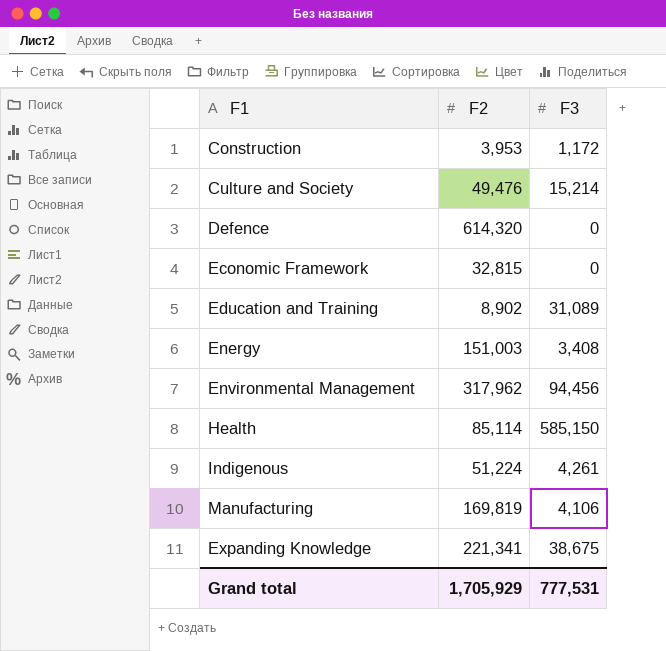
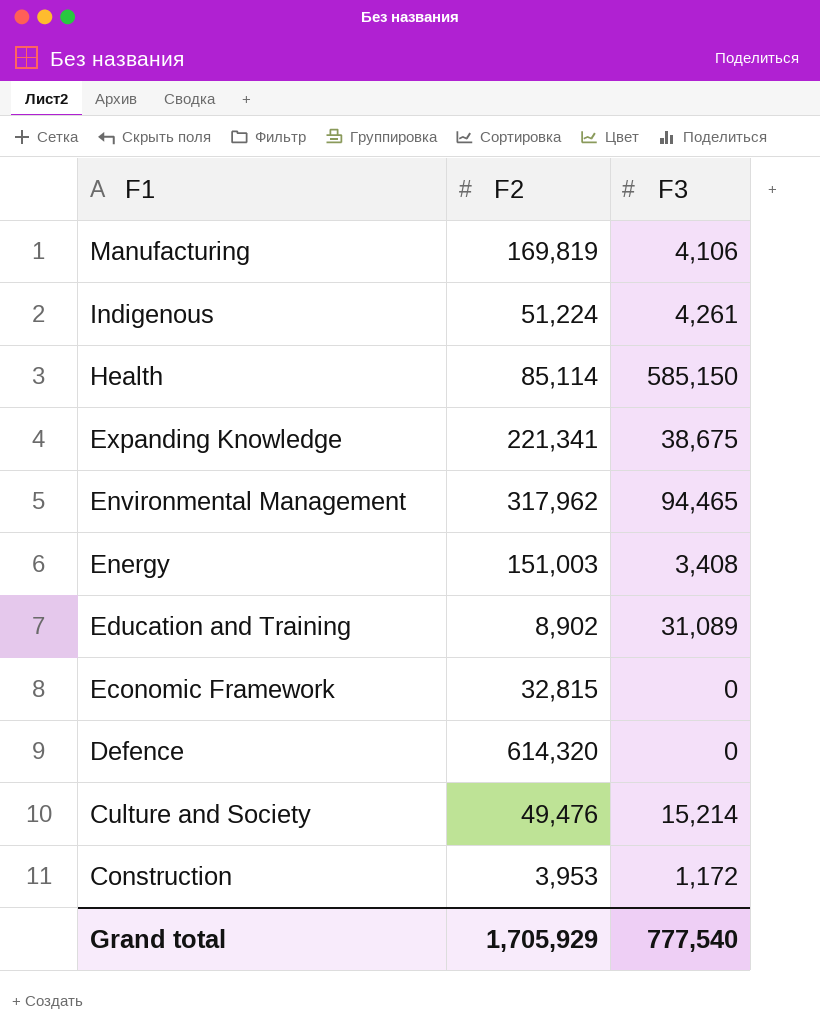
row order: none -> F1 descending
Environmental Management | F3: 94,456 -> 94,465
Grand total | F3: 777,531 -> 777,540

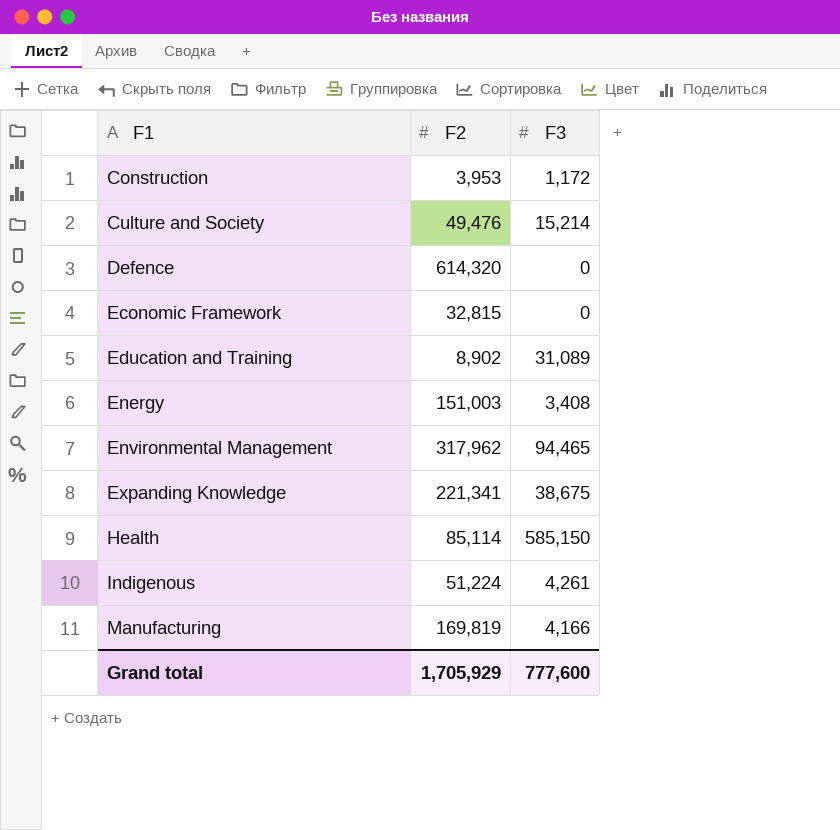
row order: F1 descending -> F1 ascending
Manufacturing | F3: 4,106 -> 4,166
Grand total | F3: 777,540 -> 777,600

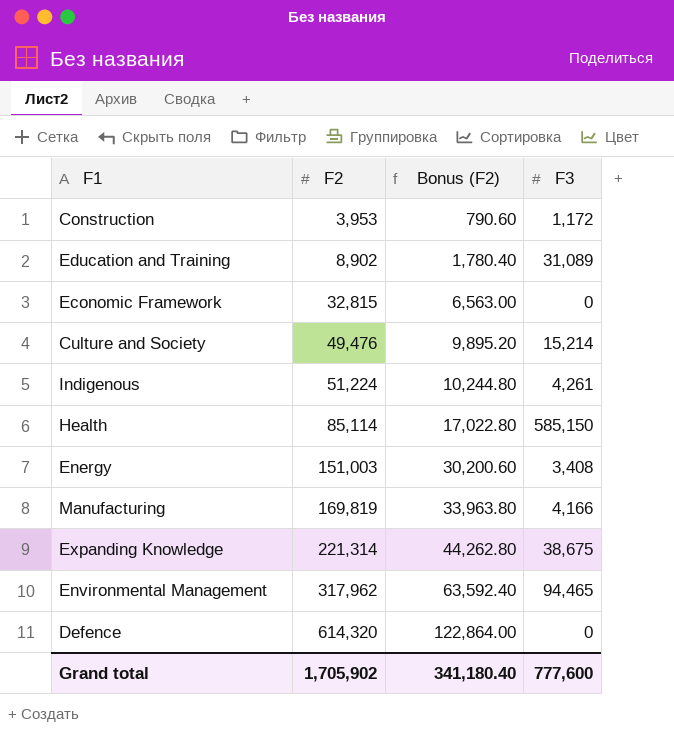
row order: F1 ascending -> F2 ascending
column Bonus (F2) | formula: none -> [F2] * 0.2
Expanding Knowledge | F2: 221,341 -> 221,314
Grand total | F2: 1,705,929 -> 1,705,902

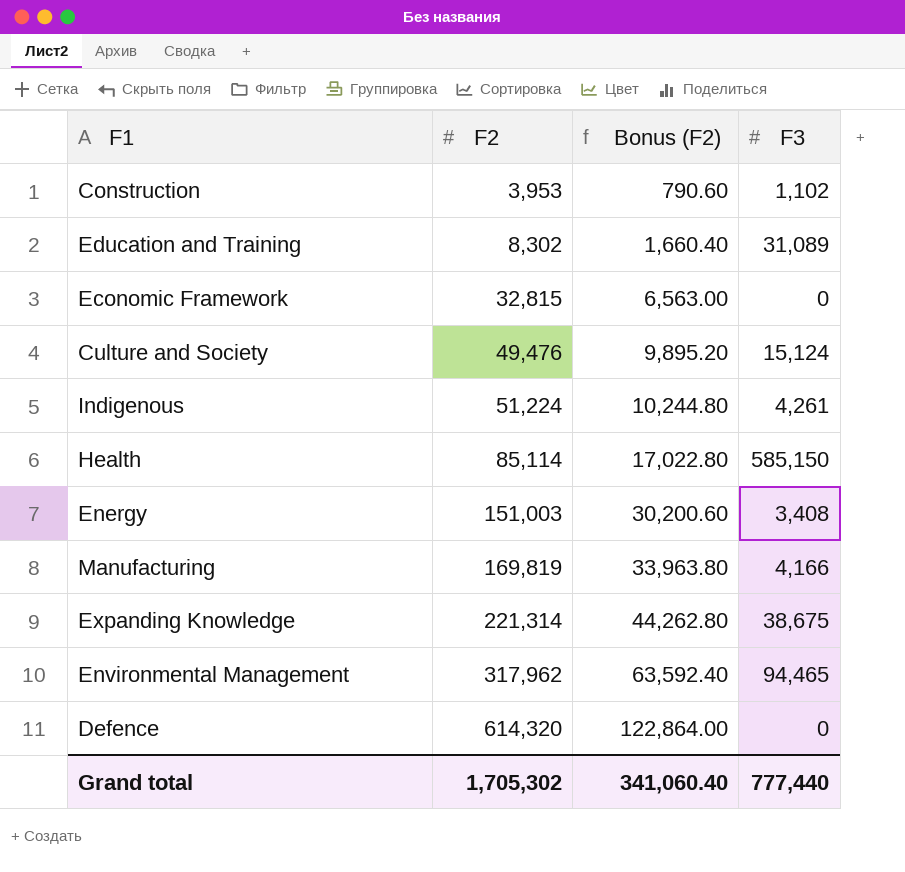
Construction | F3: 1,172 -> 1,102
Education and Training | F2: 8,902 -> 8,302
Education and Training | Bonus (F2): 1,780.40 -> 1,660.40
Culture and Society | F3: 15,214 -> 15,124
Grand total | F2: 1,705,902 -> 1,705,302
Grand total | Bonus (F2): 341,180.40 -> 341,060.40
Grand total | F3: 777,600 -> 777,440

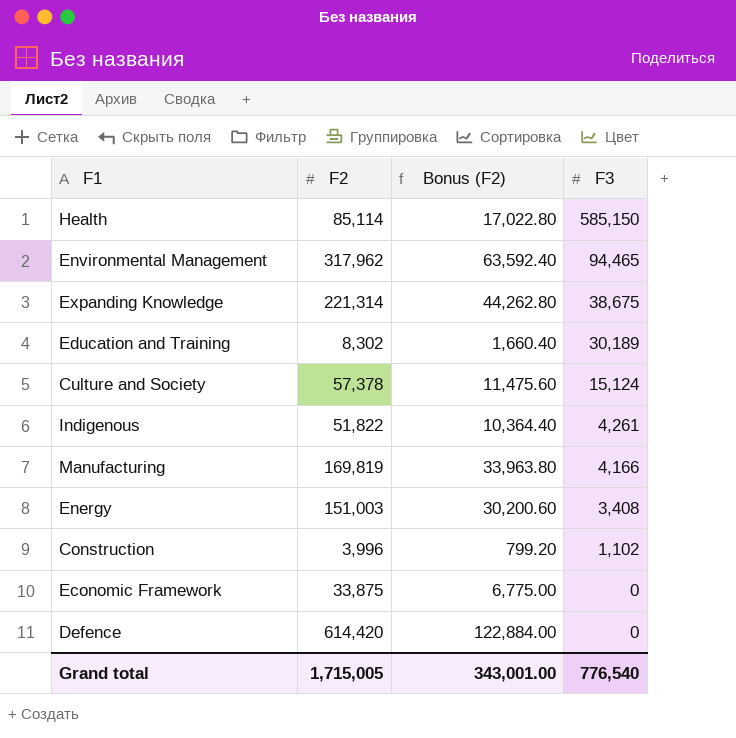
row order: F2 ascending -> F3 descending
Education and Training | F3: 31,089 -> 30,189
Culture and Society | F2: 49,476 -> 57,378
Culture and Society | Bonus (F2): 9,895.20 -> 11,475.60
Indigenous | F2: 51,224 -> 51,822
Indigenous | Bonus (F2): 10,244.80 -> 10,364.40
Construction | F2: 3,953 -> 3,996
Construction | Bonus (F2): 790.60 -> 799.20
Economic Framework | F2: 32,815 -> 33,875
Economic Framework | Bonus (F2): 6,563.00 -> 6,775.00
Defence | F2: 614,320 -> 614,420
Defence | Bonus (F2): 122,864.00 -> 122,884.00
Grand total | F2: 1,705,302 -> 1,715,005
Grand total | Bonus (F2): 341,060.40 -> 343,001.00
Grand total | F3: 777,440 -> 776,540

